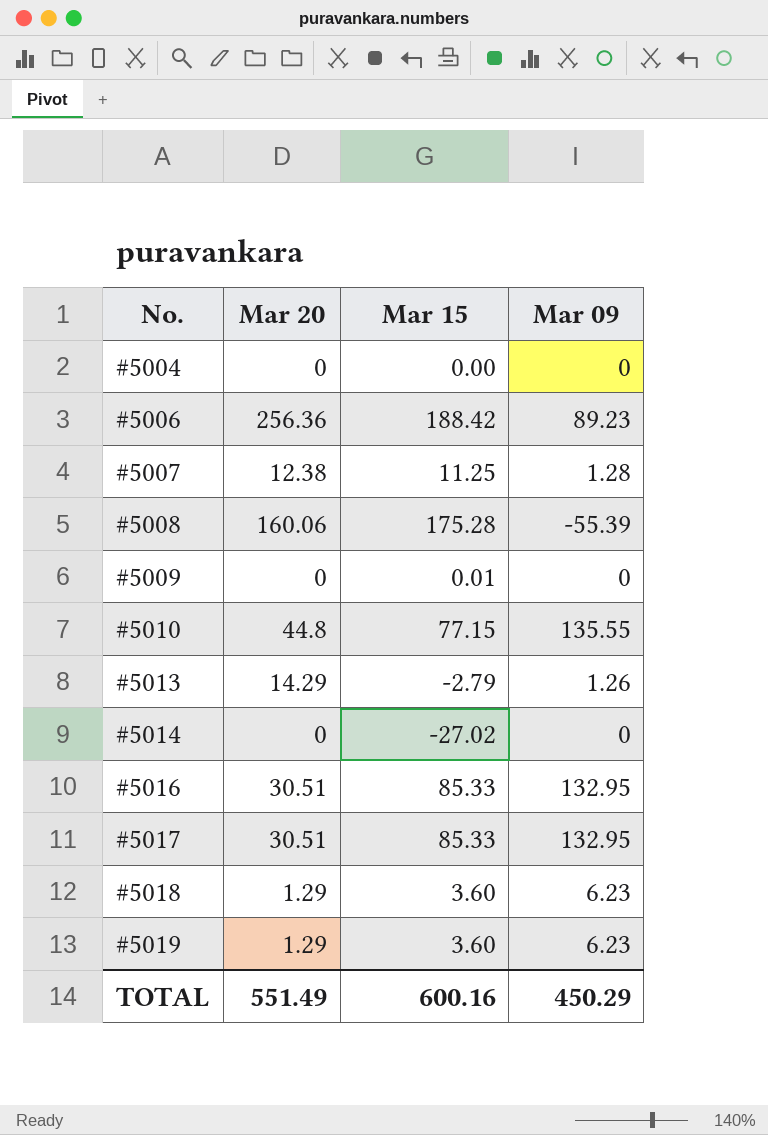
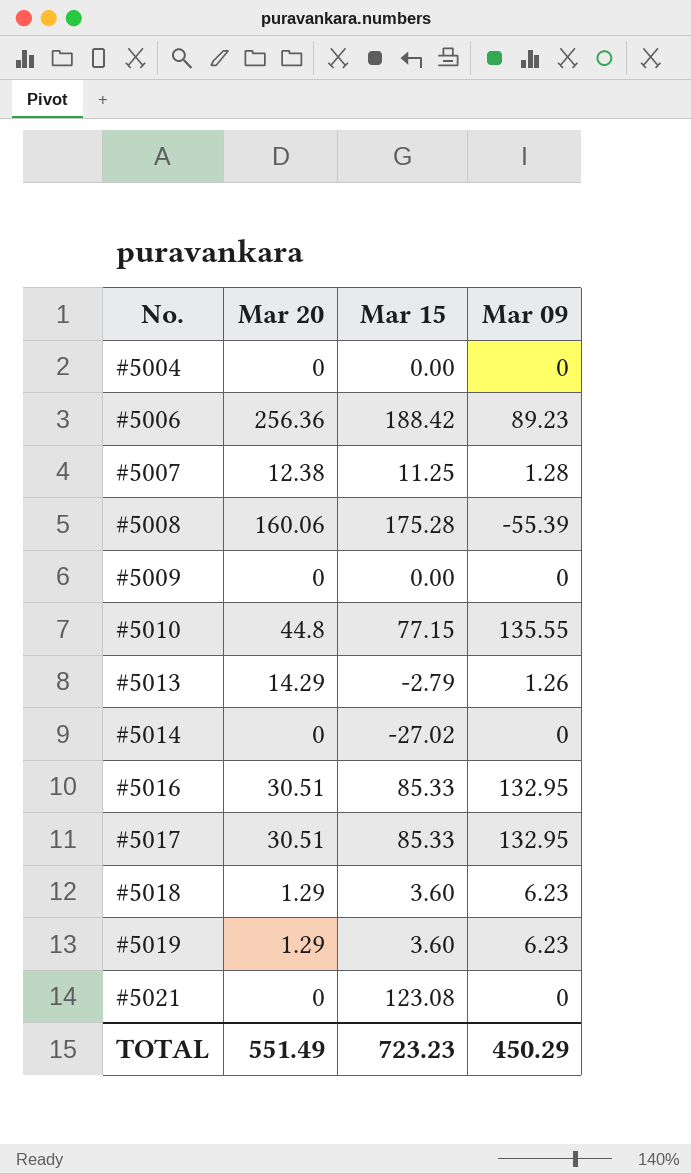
#5009 | Mar 15: 0.01 -> 0.00
row #5021: none -> 0 | 123.08 | 0
TOTAL | Mar 15: 600.16 -> 723.23

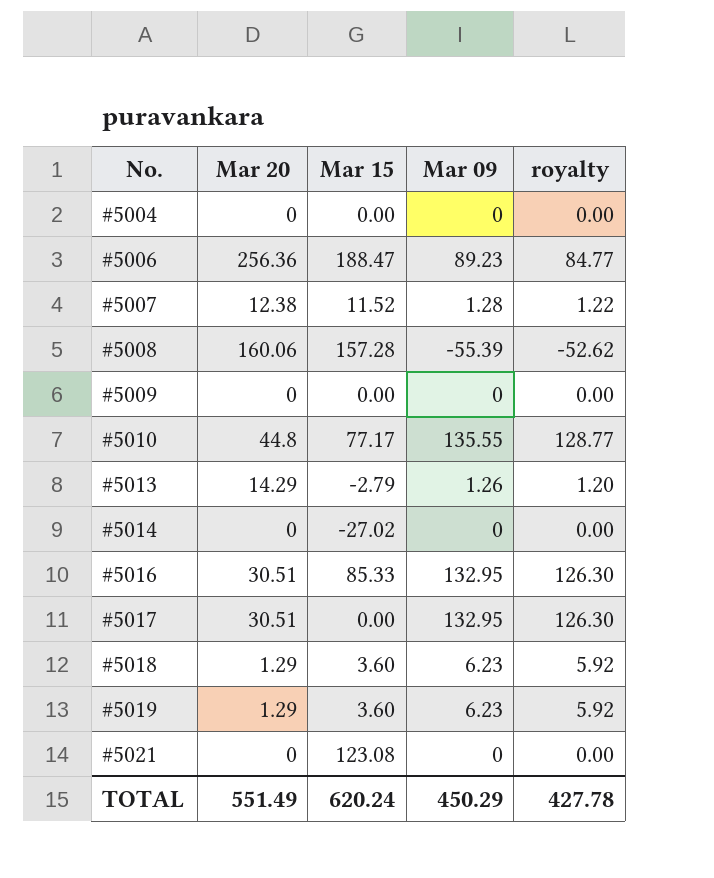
column royalty | formula: none -> [Mar 09] * 0.95
#5006 | Mar 15: 188.42 -> 188.47
#5007 | Mar 15: 11.25 -> 11.52
#5008 | Mar 15: 175.28 -> 157.28
#5010 | Mar 15: 77.15 -> 77.17
#5017 | Mar 15: 85.33 -> 0.00
TOTAL | Mar 15: 723.23 -> 620.24

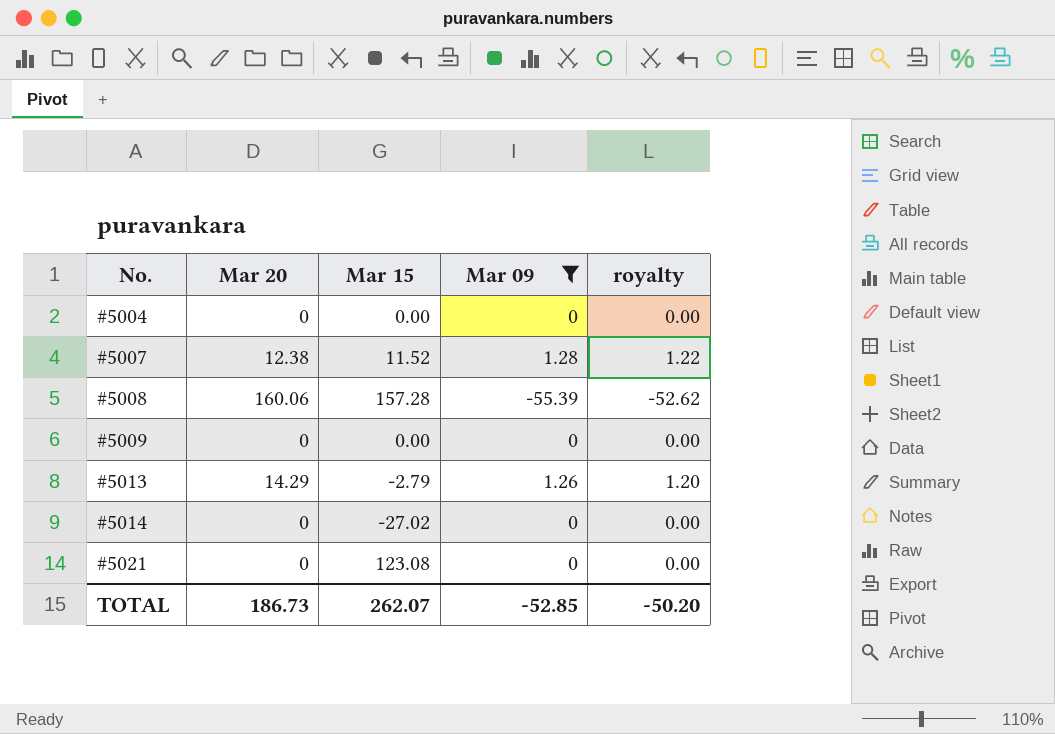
filter: none -> Mar 09 <= 1.28
TOTAL | Mar 20: 551.49 -> 186.73
TOTAL | Mar 15: 620.24 -> 262.07
TOTAL | Mar 09: 450.29 -> -52.85
TOTAL | royalty: 427.78 -> -50.20

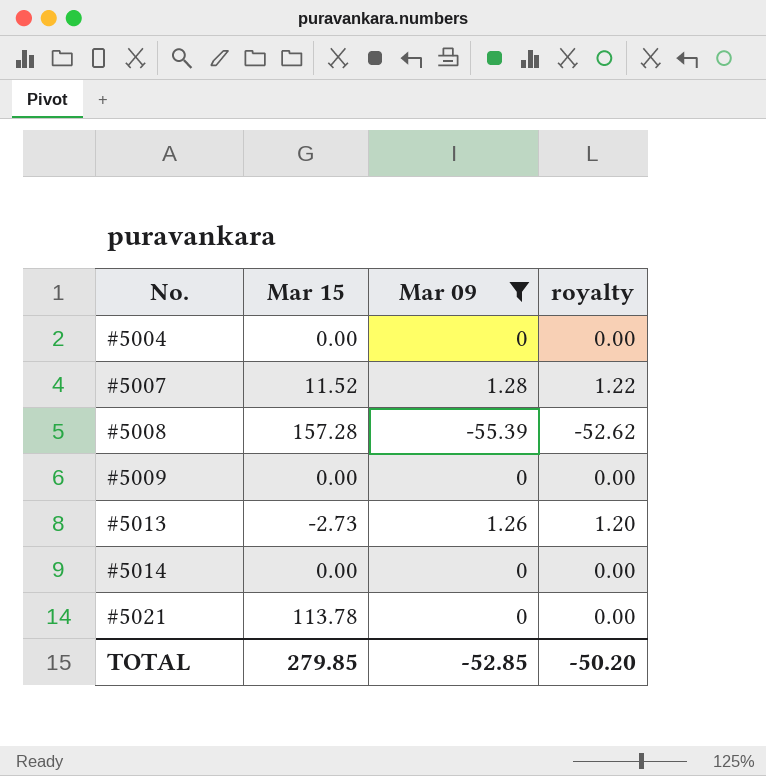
column Mar 20 | position: 2 -> none
#5013 | Mar 15: -2.79 -> -2.73
#5014 | Mar 15: -27.02 -> 0.00
#5021 | Mar 15: 123.08 -> 113.78
TOTAL | Mar 15: 262.07 -> 279.85

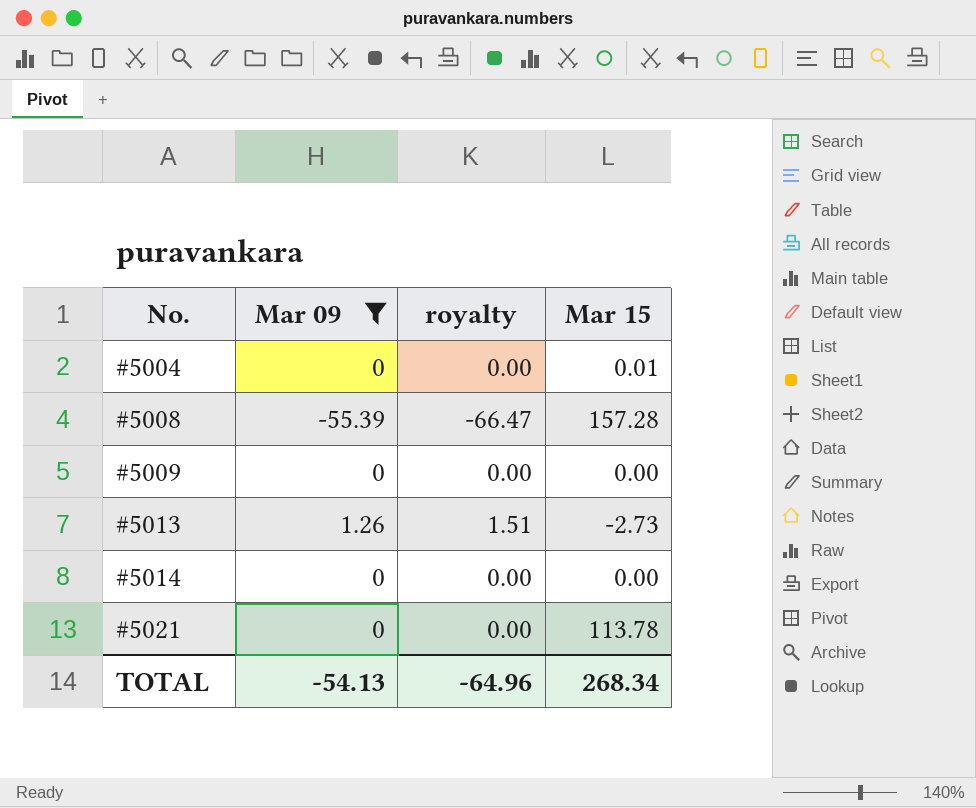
column royalty | formula: [Mar 09] * 0.95 -> [Mar 09] * 1.2
column Mar 15 | position: 2 -> 4
row #5007: 11.52 | 1.28 | 1.22 -> none
#5004 | Mar 15: 0.00 -> 0.01
TOTAL | Mar 09: -52.85 -> -54.13
TOTAL | royalty: -50.20 -> -64.96
TOTAL | Mar 15: 279.85 -> 268.34

